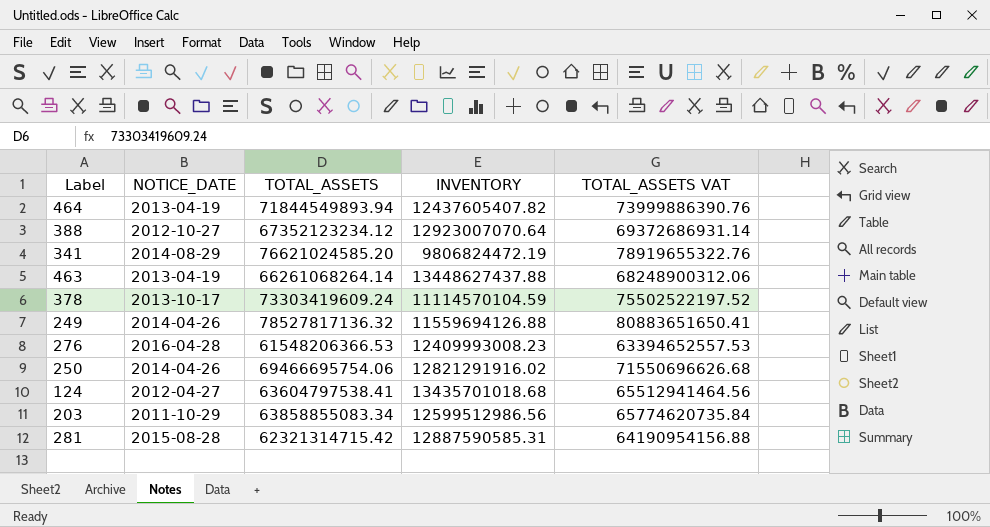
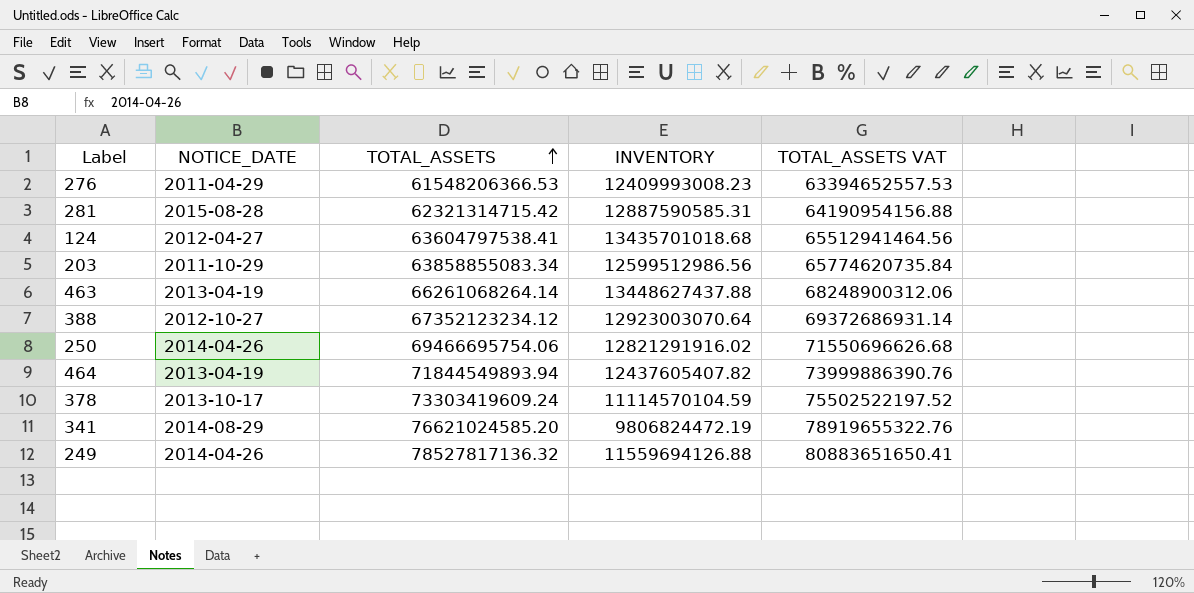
row order: none -> TOTAL_ASSETS ascending
276 | NOTICE_DATE: 2016-04-28 -> 2011-04-29
388 | INVENTORY: 12923007070.64 -> 12923003070.64

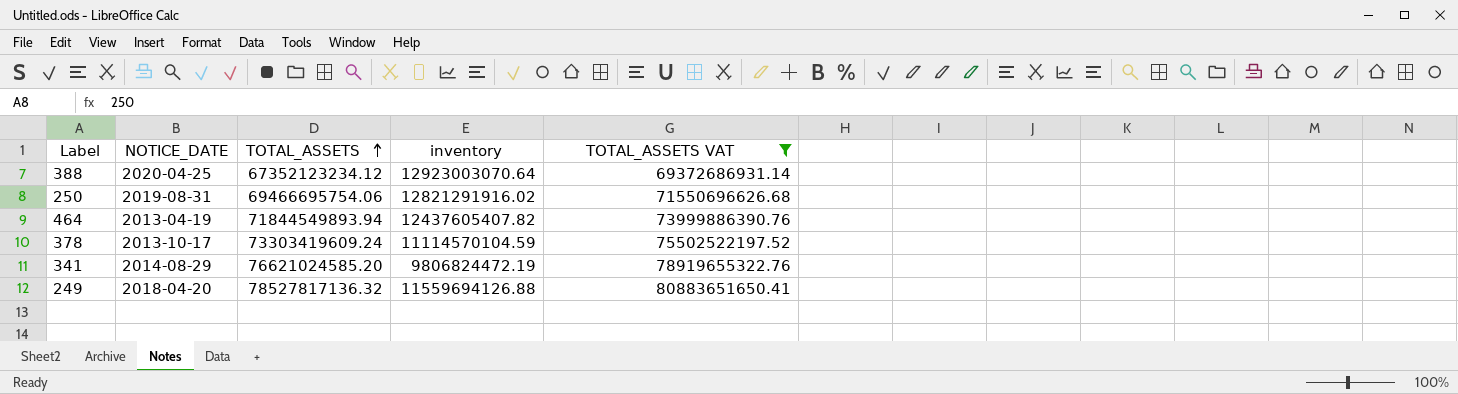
filter: none -> TOTAL_ASSETS VAT >= 69372686931.14
column name: INVENTORY -> inventory
388 | NOTICE_DATE: 2012-10-27 -> 2020-04-25
250 | NOTICE_DATE: 2014-04-26 -> 2019-08-31
249 | NOTICE_DATE: 2014-04-26 -> 2018-04-20

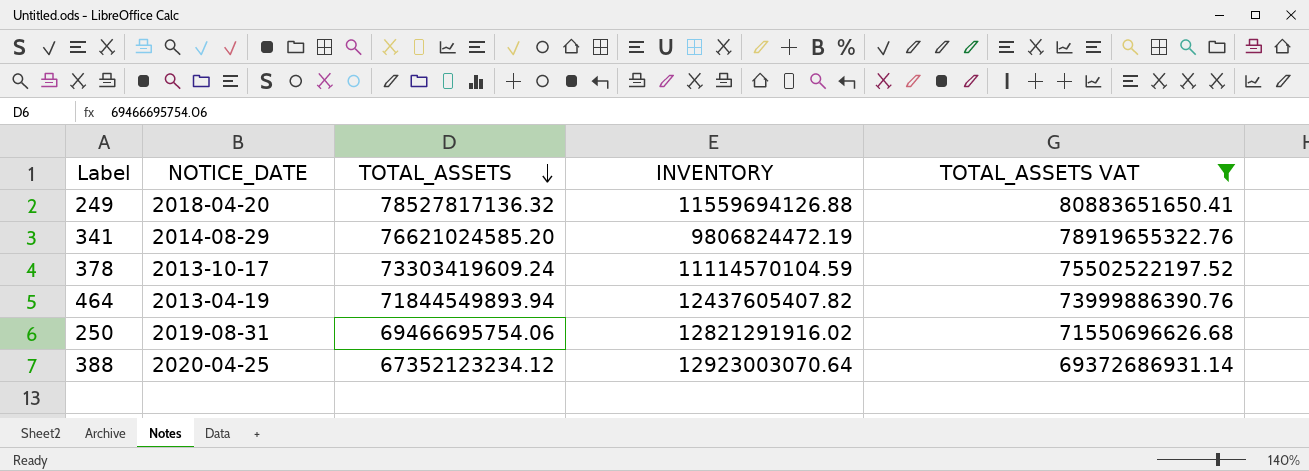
row order: TOTAL_ASSETS ascending -> TOTAL_ASSETS descending
column name: inventory -> INVENTORY

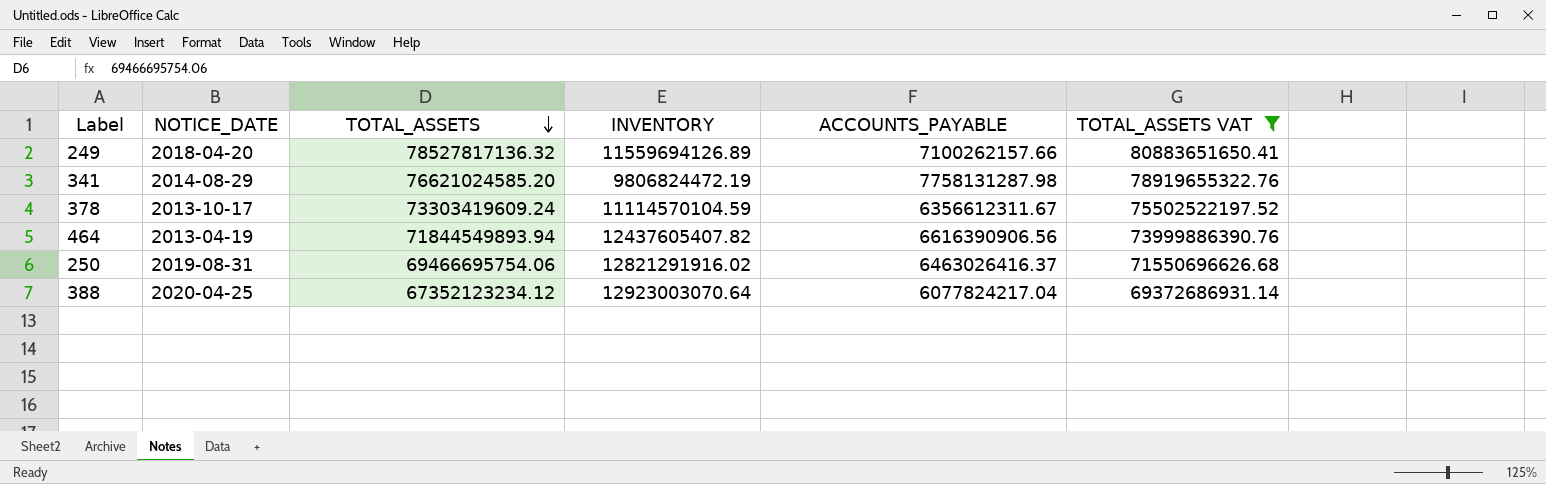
column ACCOUNTS_PAYABLE | position: none -> 5
249 | INVENTORY: 11559694126.88 -> 11559694126.89

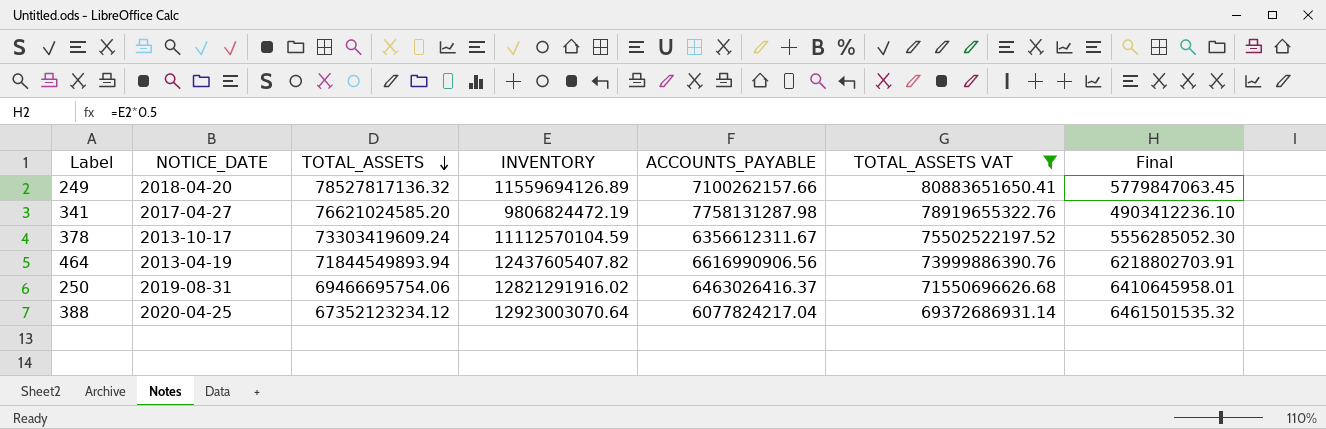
column Final | formula: none -> [INVENTORY] * 0.5
341 | NOTICE_DATE: 2014-08-29 -> 2017-04-27
378 | INVENTORY: 11114570104.59 -> 11112570104.59
464 | ACCOUNTS_PAYABLE: 6616390906.56 -> 6616990906.56

